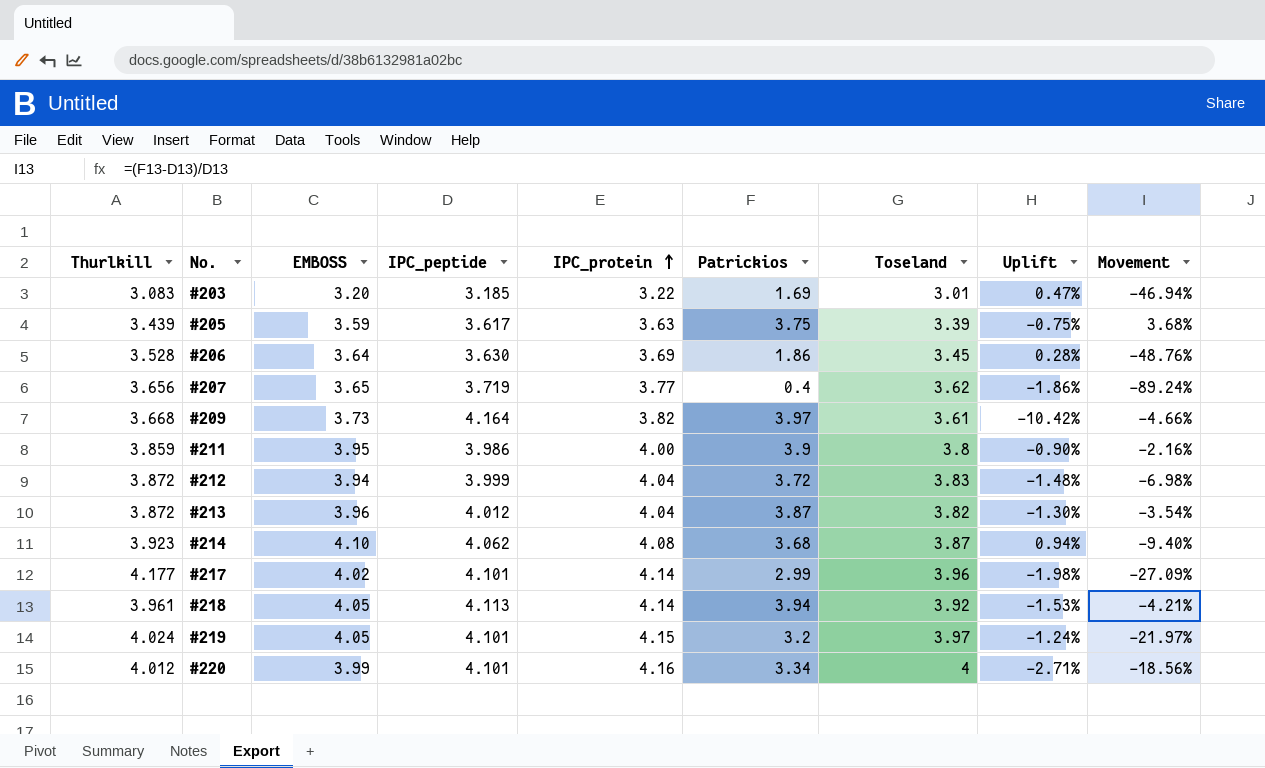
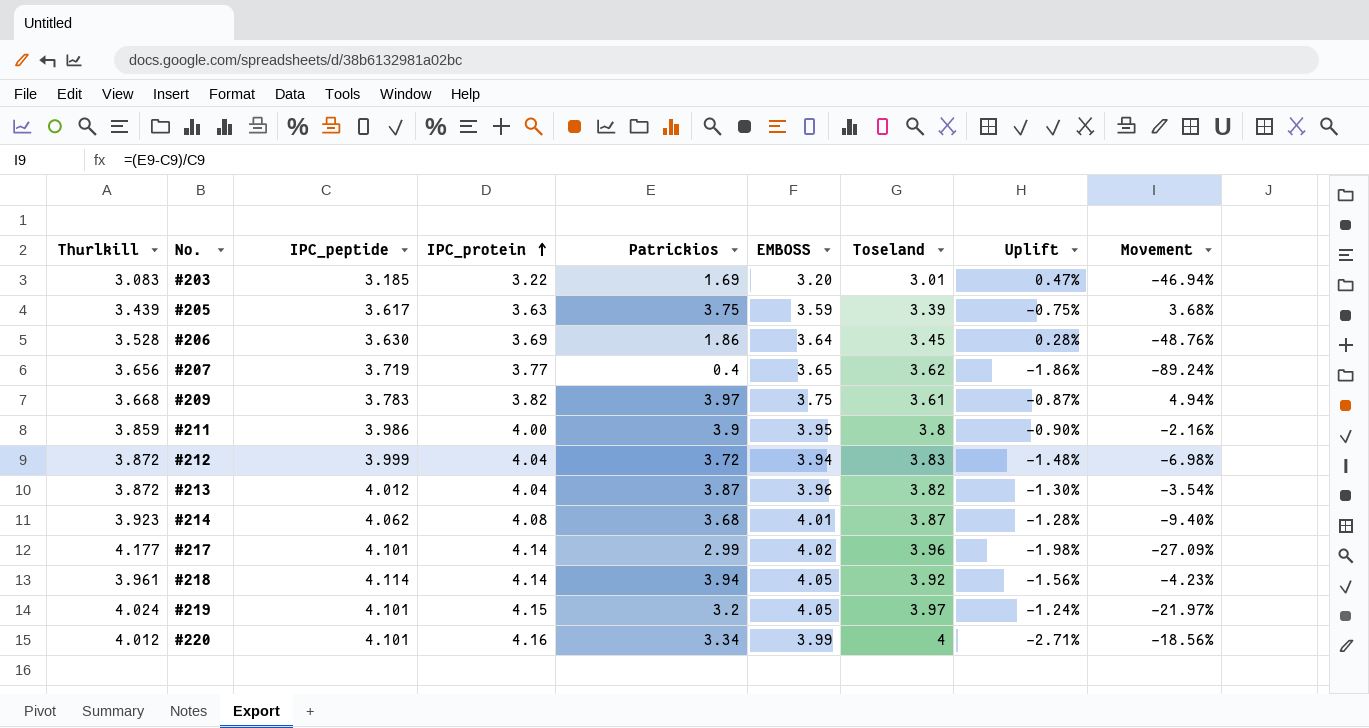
column EMBOSS | position: 3 -> 6
#209 | IPC_peptide: 4.164 -> 3.783
#209 | EMBOSS: 3.73 -> 3.75
#209 | Uplift: -10.42% -> -0.87%
#209 | Movement: -4.66% -> 4.94%
#214 | EMBOSS: 4.10 -> 4.01
#214 | Uplift: 0.94% -> -1.28%
#218 | IPC_peptide: 4.113 -> 4.114
#218 | Uplift: -1.53% -> -1.56%
#218 | Movement: -4.21% -> -4.23%

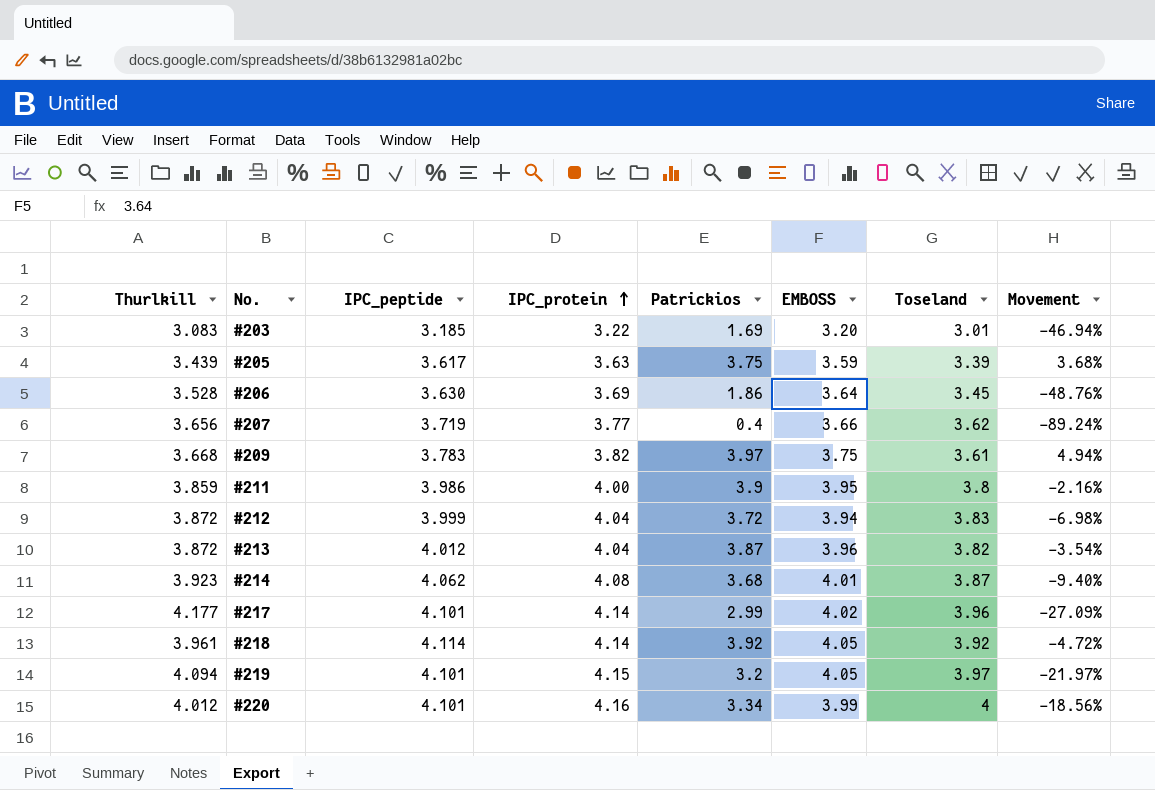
column Uplift | formula: ([EMBOSS] - [IPC_peptide]) / [IPC_peptide] -> none
#207 | EMBOSS: 3.65 -> 3.66
#218 | Patrickios: 3.94 -> 3.92
#218 | Movement: -4.23% -> -4.72%
#219 | Thurlkill: 4.024 -> 4.094

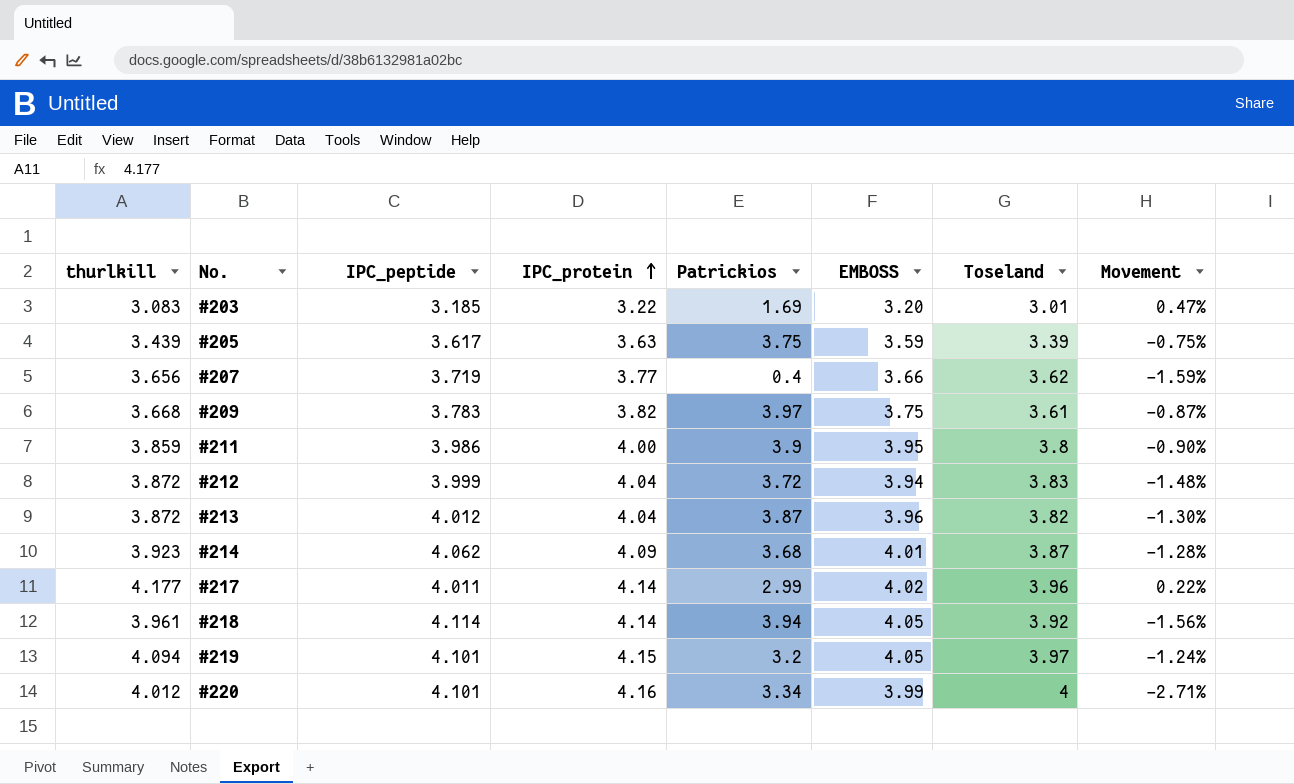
column name: Thurlkill -> thurlkill
column Movement | formula: ([Patrickios] - [IPC_peptide]) / [IPC_peptide] -> ([EMBOSS] - [IPC_peptide]) / [IPC_peptide]
row #206: 3.528 | 3.630 | 3.69 | 1.86 | 3.64 | 3.45 | -48.76% -> none
#214 | IPC_protein: 4.08 -> 4.09
#217 | IPC_peptide: 4.101 -> 4.011
#218 | Patrickios: 3.92 -> 3.94

